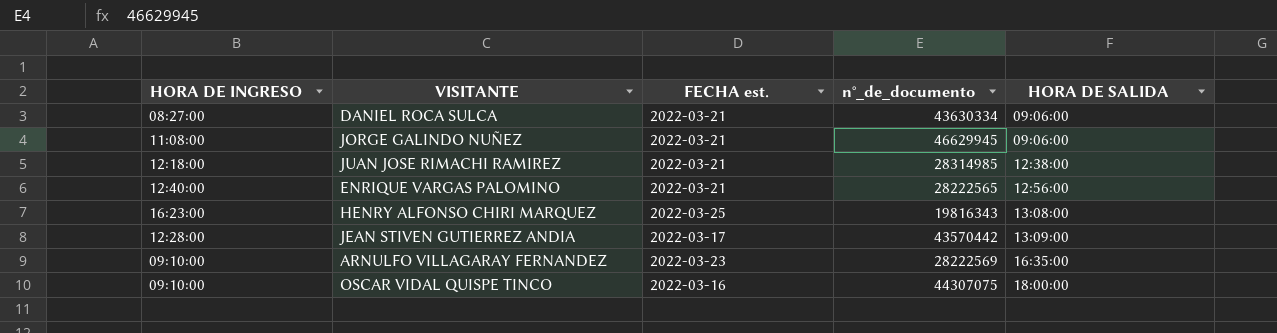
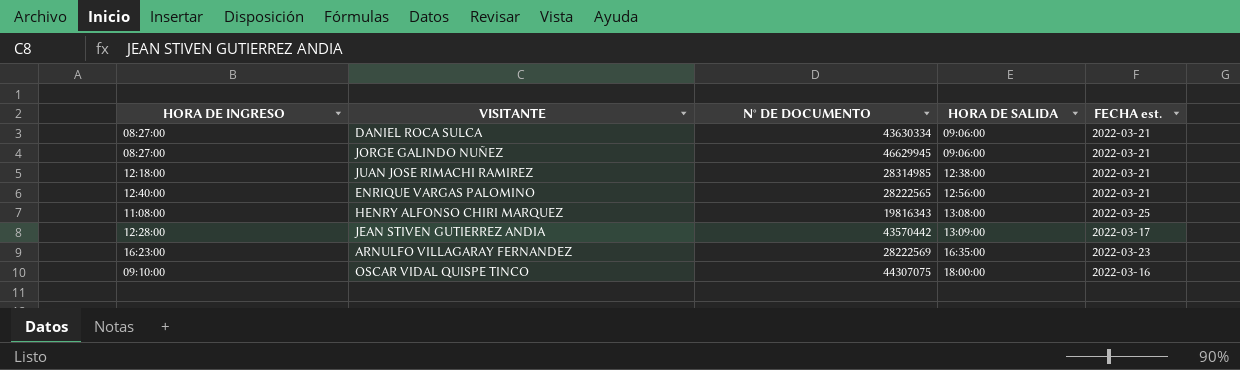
column name: n°_de_documento -> N° DE DOCUMENTO
column FECHA est. | position: 3 -> 5
JORGE GALINDO NUÑEZ | HORA DE INGRESO: 11:08:00 -> 08:27:00
HENRY ALFONSO CHIRI MARQUEZ | HORA DE INGRESO: 16:23:00 -> 11:08:00
ARNULFO VILLAGARAY FERNANDEZ | HORA DE INGRESO: 09:10:00 -> 16:23:00

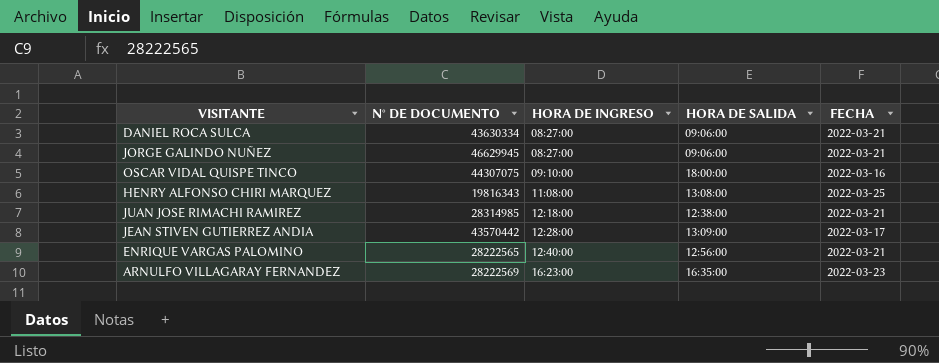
row order: HORA DE SALIDA ascending -> HORA DE INGRESO ascending
column HORA DE INGRESO | position: 1 -> 3
column name: FECHA est. -> FECHA

